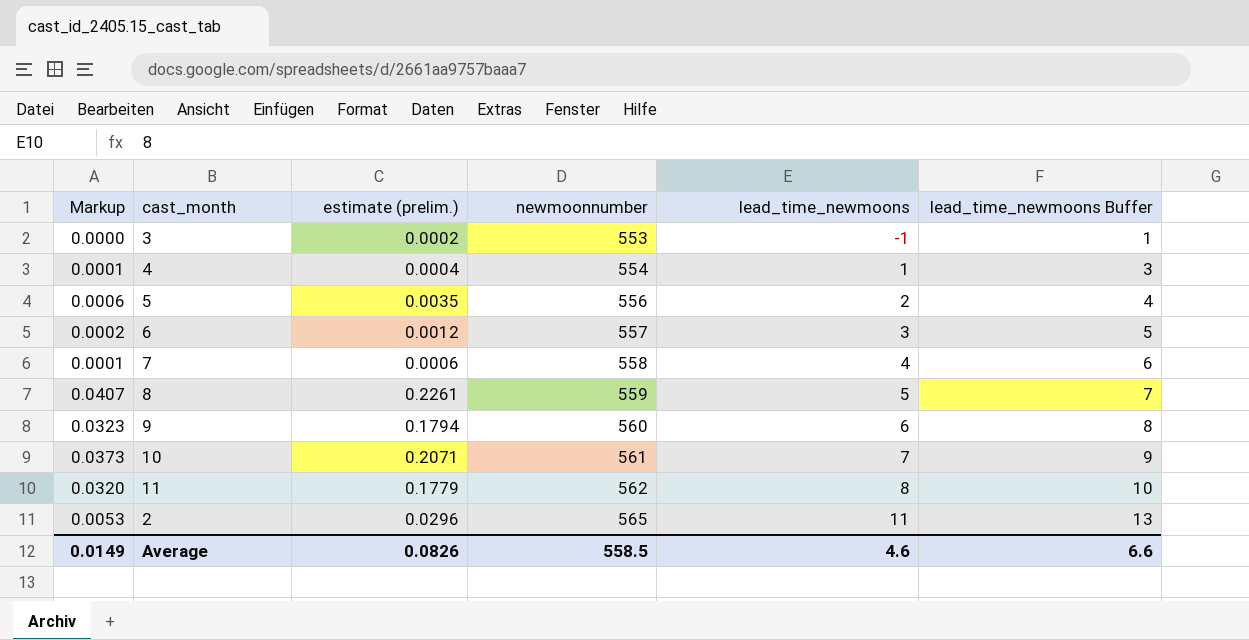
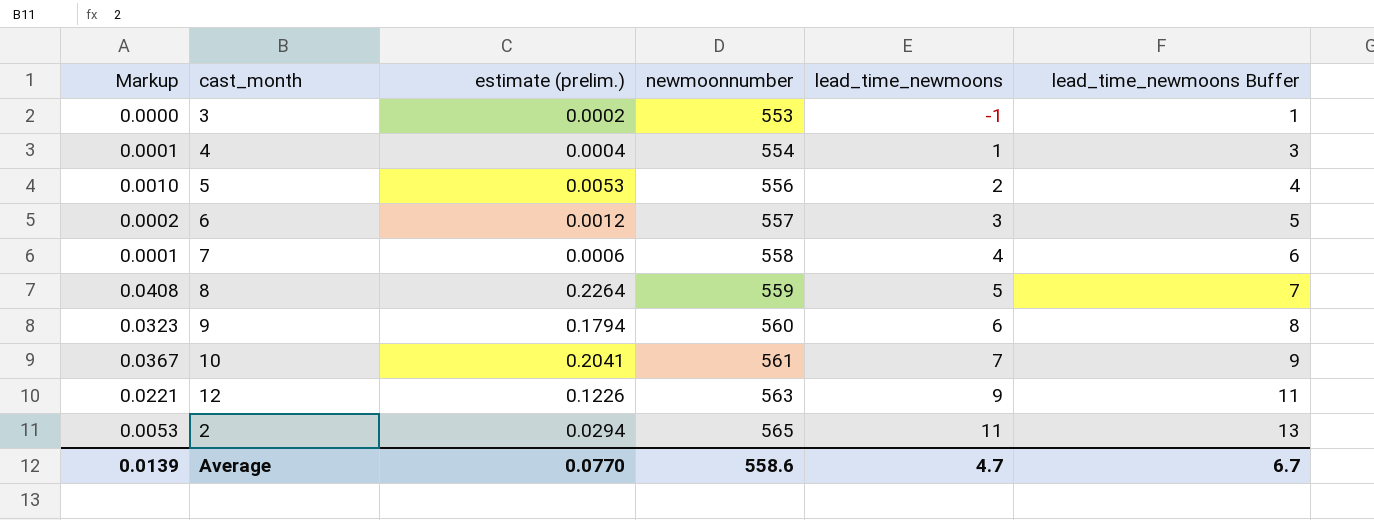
row 11: 0.0320 | 0.1779 | 562 | 8 | 10 -> none
5 | Markup: 0.0006 -> 0.0010
5 | estimate (prelim.): 0.0035 -> 0.0053
8 | Markup: 0.0407 -> 0.0408
8 | estimate (prelim.): 0.2261 -> 0.2264
10 | Markup: 0.0373 -> 0.0367
10 | estimate (prelim.): 0.2071 -> 0.2041
row 12: none -> 0.0221 | 0.1226 | 563 | 9 | 11
2 | estimate (prelim.): 0.0296 -> 0.0294
Average | Markup: 0.0149 -> 0.0139
Average | estimate (prelim.): 0.0826 -> 0.0770
Average | newmoonnumber: 558.5 -> 558.6
Average | lead_time_newmoons: 4.6 -> 4.7
Average | lead_time_newmoons Buffer: 6.6 -> 6.7

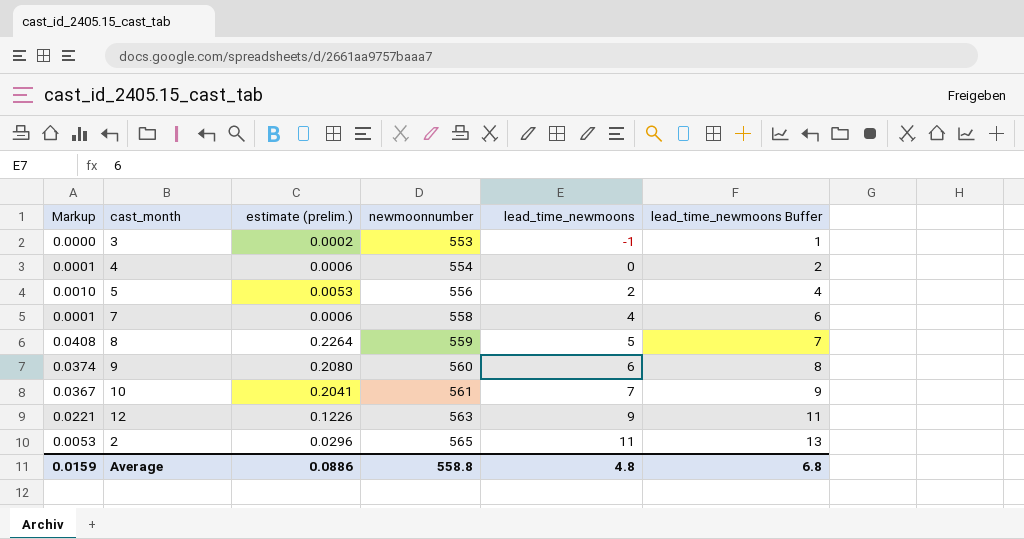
row 6: 0.0002 | 0.0012 | 557 | 3 | 5 -> none
4 | estimate (prelim.): 0.0004 -> 0.0006
4 | lead_time_newmoons: 1 -> 0
4 | lead_time_newmoons Buffer: 3 -> 2
9 | Markup: 0.0323 -> 0.0374
9 | estimate (prelim.): 0.1794 -> 0.2080
2 | estimate (prelim.): 0.0294 -> 0.0296
Average | Markup: 0.0139 -> 0.0159
Average | estimate (prelim.): 0.0770 -> 0.0886
Average | newmoonnumber: 558.6 -> 558.8
Average | lead_time_newmoons: 4.7 -> 4.8
Average | lead_time_newmoons Buffer: 6.7 -> 6.8

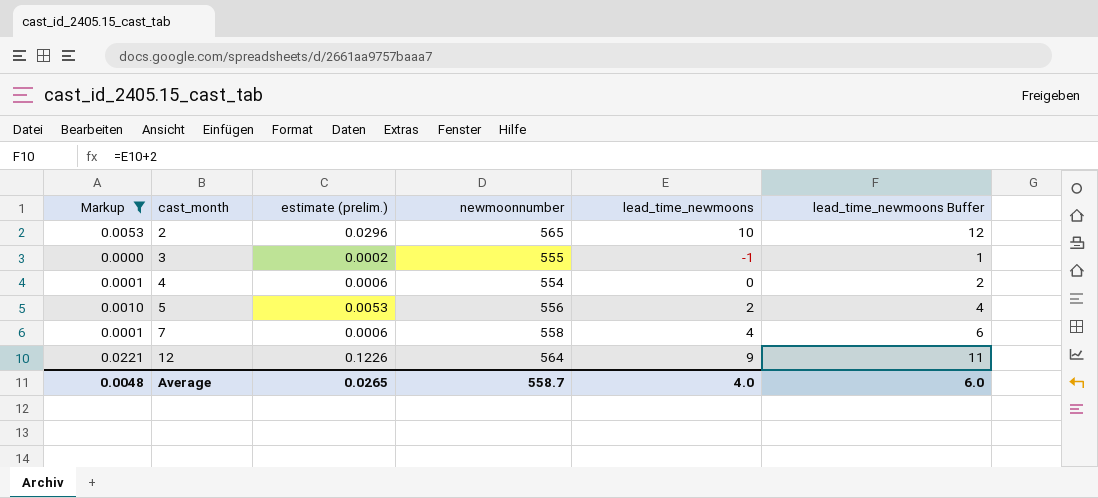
filter: none -> Markup <= 0.0221
row order: newmoonnumber ascending -> cast_month ascending
2 | lead_time_newmoons: 11 -> 10
2 | lead_time_newmoons Buffer: 13 -> 12
3 | newmoonnumber: 553 -> 555
12 | newmoonnumber: 563 -> 564
Average | Markup: 0.0159 -> 0.0048
Average | estimate (prelim.): 0.0886 -> 0.0265
Average | newmoonnumber: 558.8 -> 558.7
Average | lead_time_newmoons: 4.8 -> 4.0
Average | lead_time_newmoons Buffer: 6.8 -> 6.0

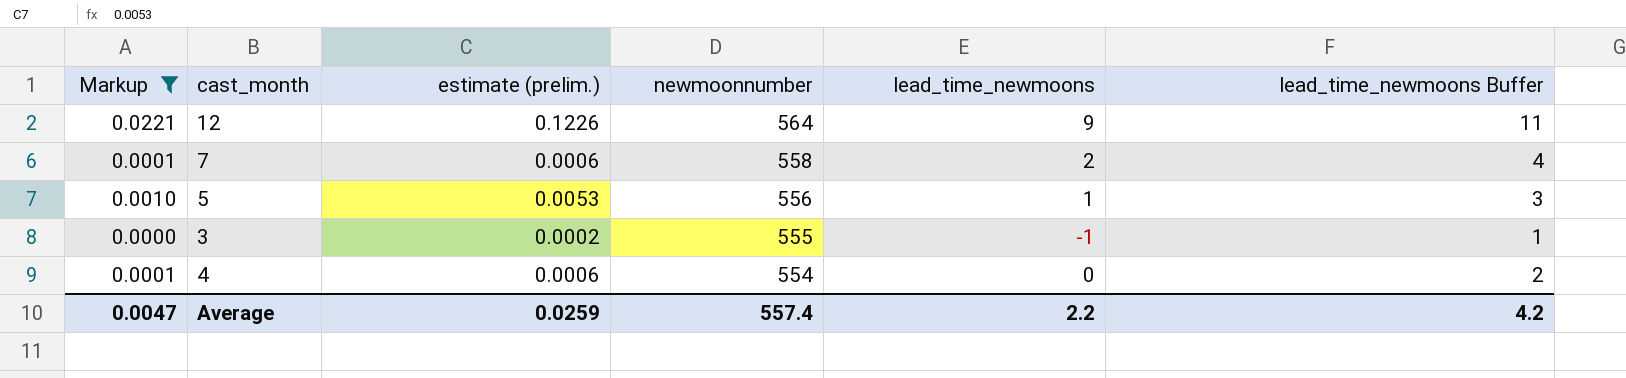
row order: cast_month ascending -> newmoonnumber descending
row 2: 0.0053 | 0.0296 | 565 | 10 | 12 -> none
7 | lead_time_newmoons: 4 -> 2
7 | lead_time_newmoons Buffer: 6 -> 4
5 | lead_time_newmoons: 2 -> 1
5 | lead_time_newmoons Buffer: 4 -> 3
Average | Markup: 0.0048 -> 0.0047
Average | estimate (prelim.): 0.0265 -> 0.0259
Average | newmoonnumber: 558.7 -> 557.4
Average | lead_time_newmoons: 4.0 -> 2.2
Average | lead_time_newmoons Buffer: 6.0 -> 4.2

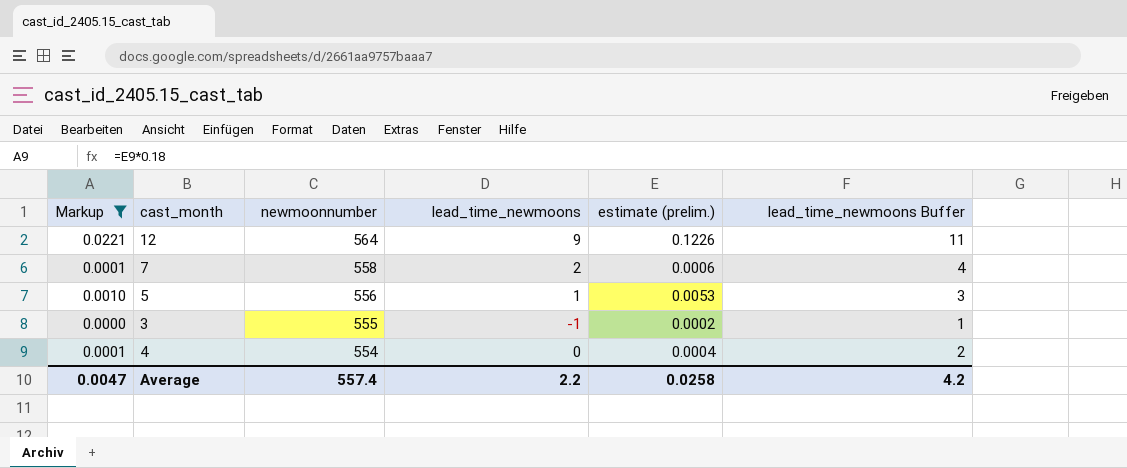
column estimate (prelim.) | position: 3 -> 5
4 | estimate (prelim.): 0.0006 -> 0.0004
Average | estimate (prelim.): 0.0259 -> 0.0258

